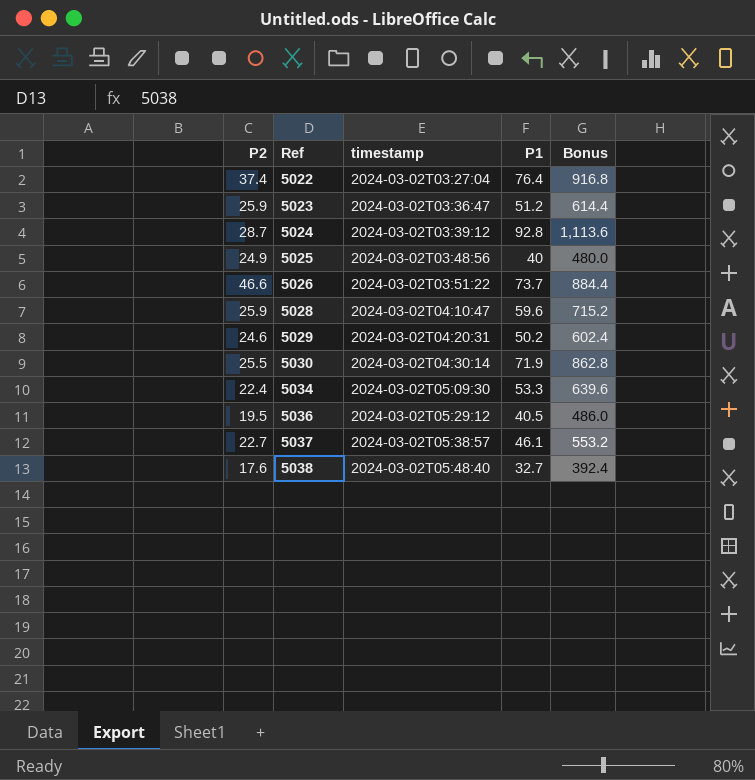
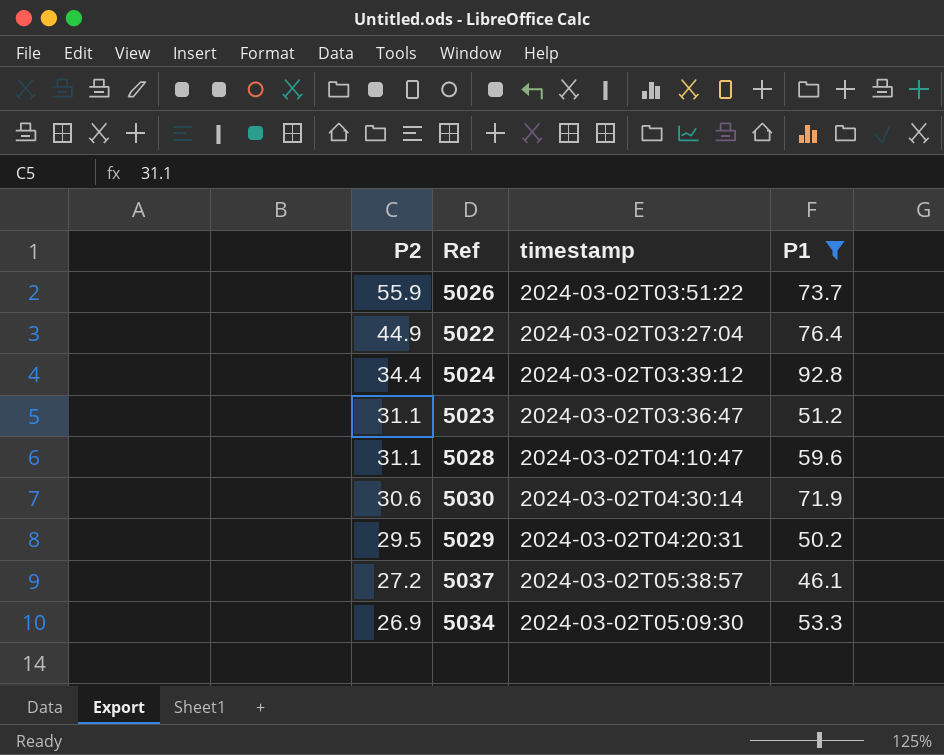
filter: none -> P1 >= 46.1
row order: Ref ascending -> P2 descending
column Bonus | formula: [P1] * 12 -> none
5026 | P2: 46.6 -> 55.9
5022 | P2: 37.4 -> 44.9
5024 | P2: 28.7 -> 34.4
5023 | P2: 25.9 -> 31.1
5028 | P2: 25.9 -> 31.1
5030 | P2: 25.5 -> 30.6
5029 | P2: 24.6 -> 29.5
5037 | P2: 22.7 -> 27.2
5034 | P2: 22.4 -> 26.9

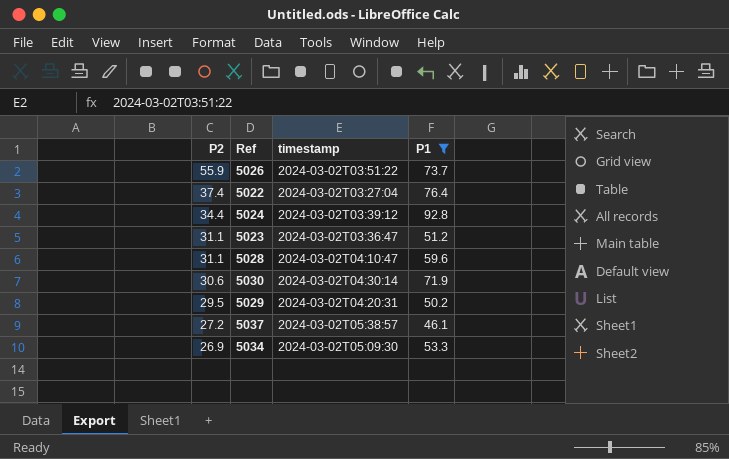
5022 | P2: 44.9 -> 37.4

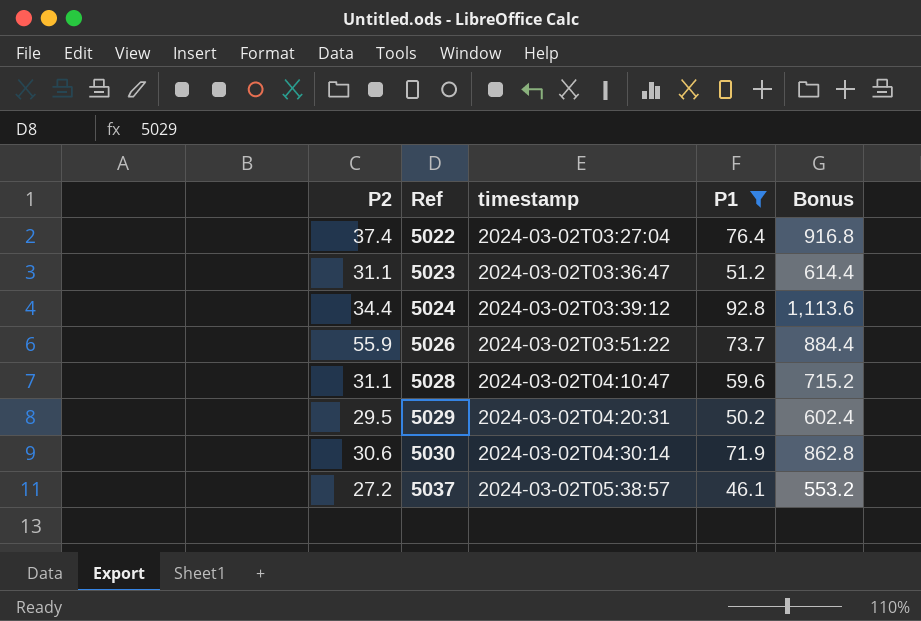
row order: P2 descending -> Ref ascending
column Bonus | formula: none -> [P1] * 12
row 5034: 26.9 | 2024-03-02T05:09:30 | 53.3 -> none

